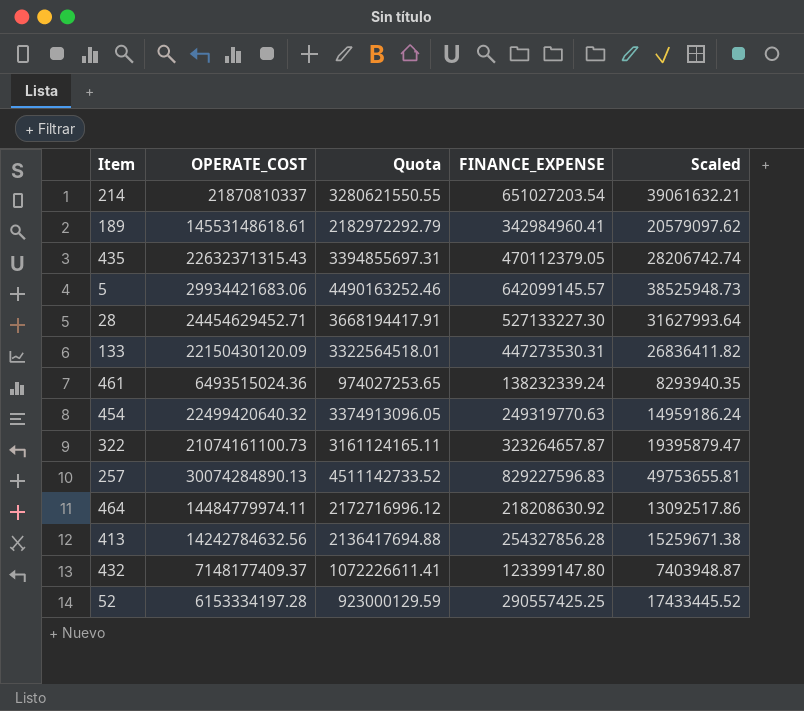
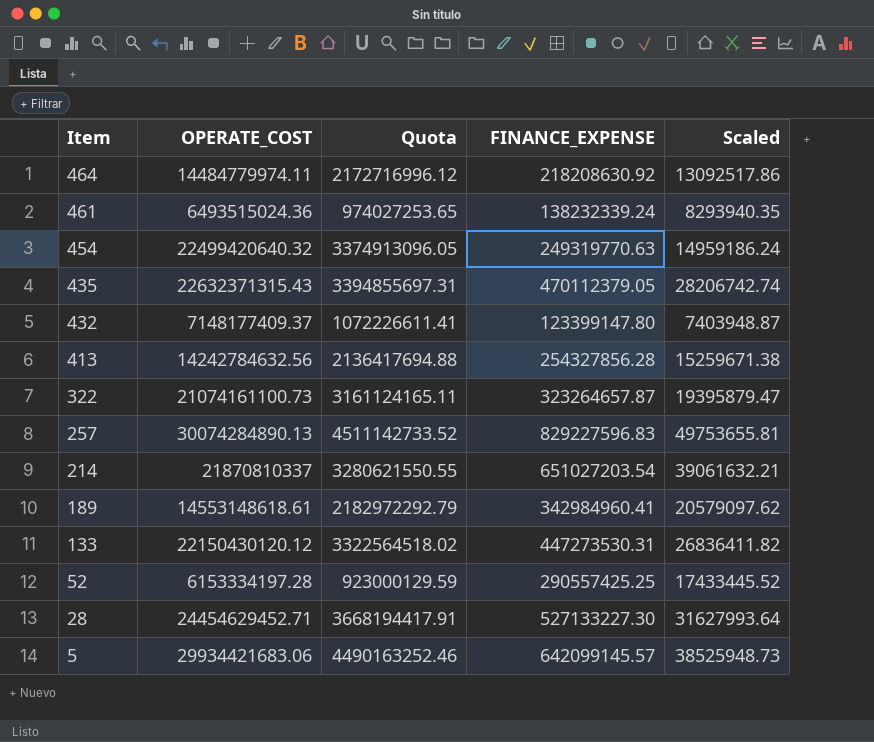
row order: none -> Item descending
133 | OPERATE_COST: 22150430120.09 -> 22150430120.12
133 | Quota: 3322564518.01 -> 3322564518.02

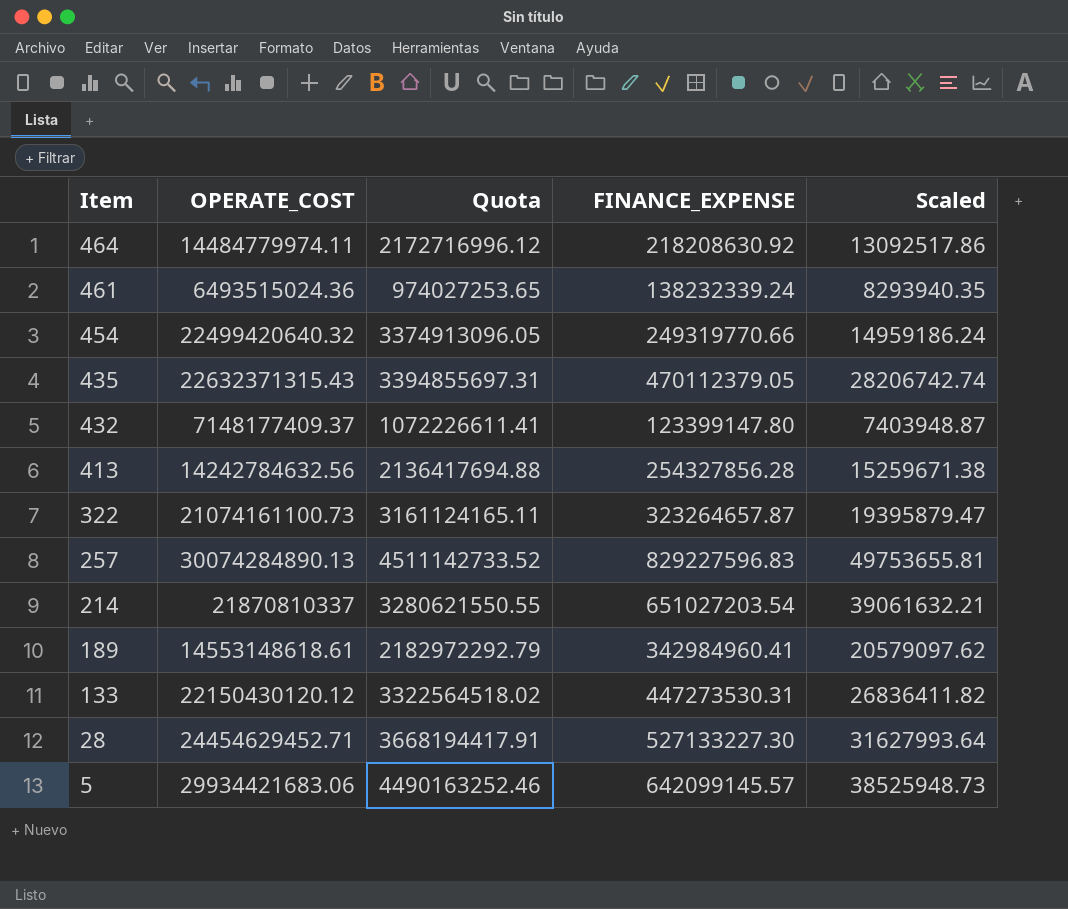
row 52: 6153334197.28 | 923000129.59 | 290557425.25 | 17433445.52 -> none
454 | FINANCE_EXPENSE: 249319770.63 -> 249319770.66

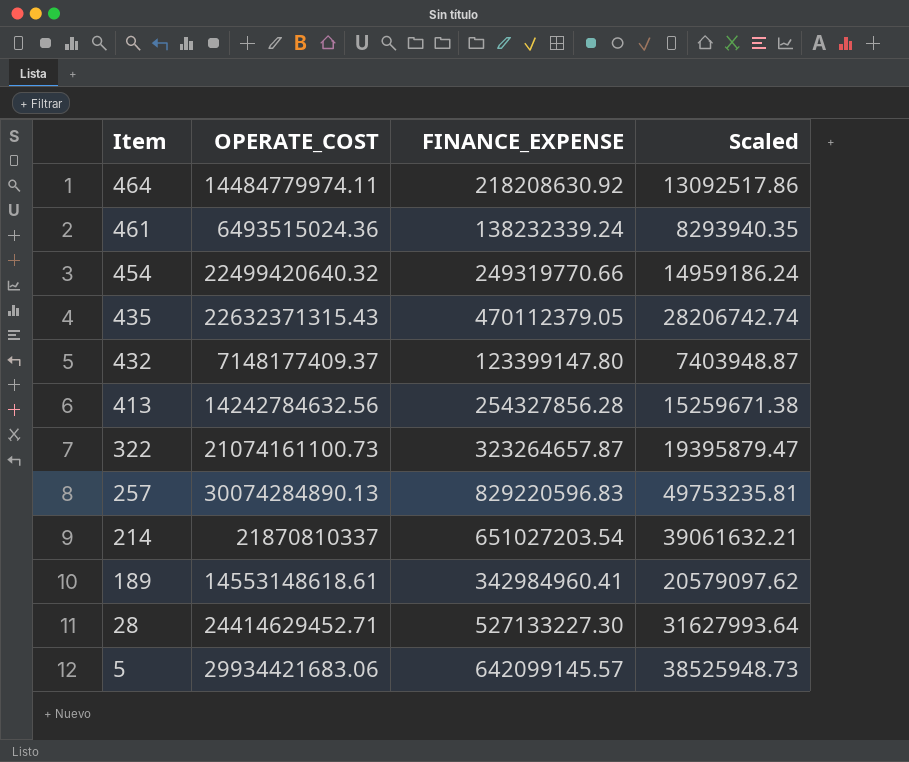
column Quota | formula: [OPERATE_COST] * 0.15 -> none
row 133: 22150430120.12 | 3322564518.02 | 447273530.31 | 26836411.82 -> none
257 | FINANCE_EXPENSE: 829227596.83 -> 829220596.83
257 | Scaled: 49753655.81 -> 49753235.81
28 | OPERATE_COST: 24454629452.71 -> 24414629452.71

